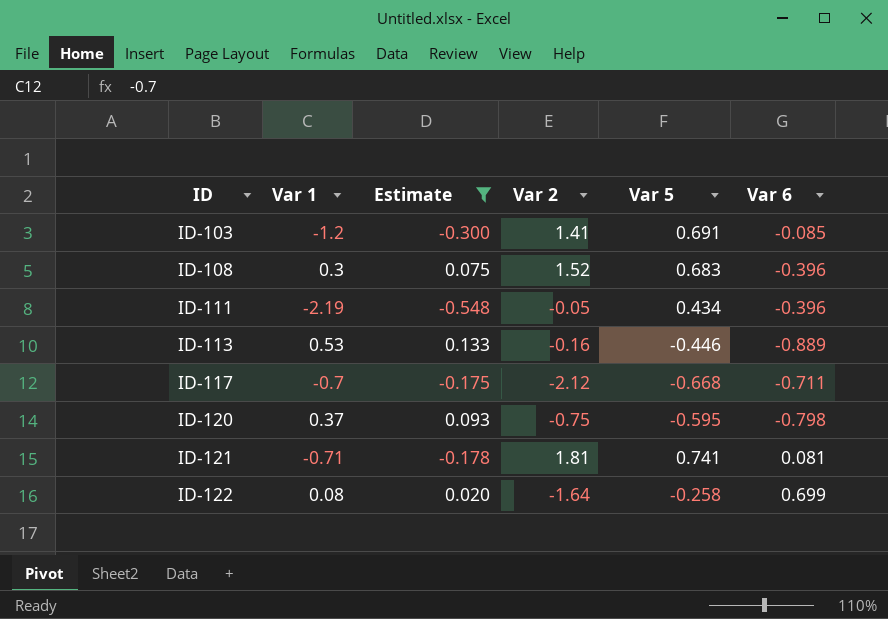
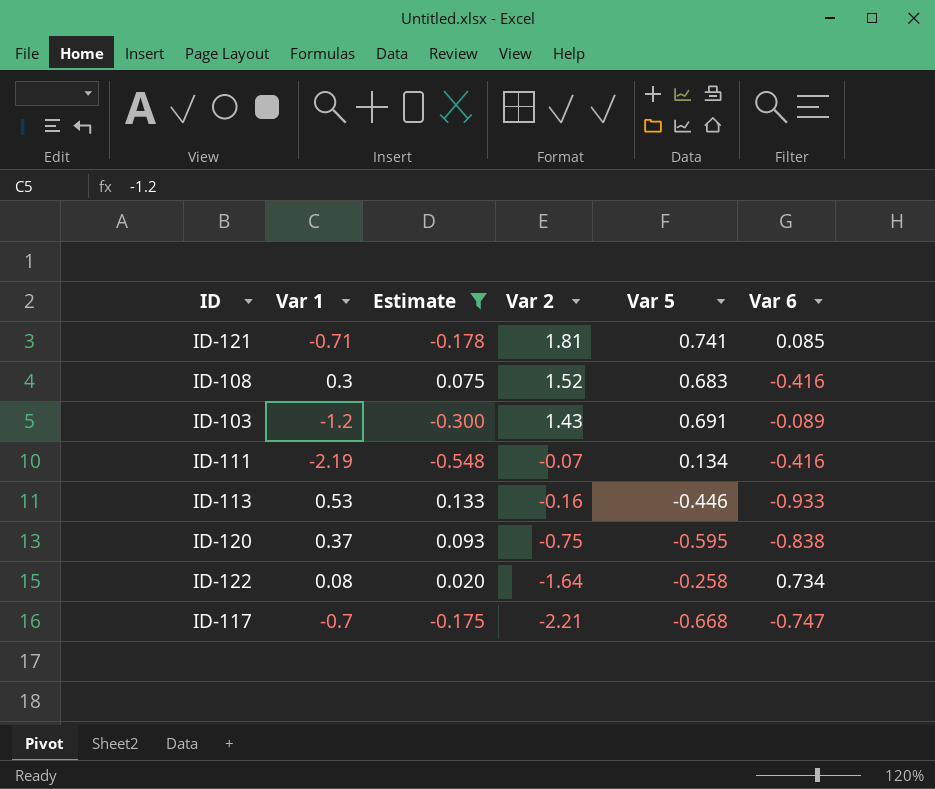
row order: ID ascending -> Var 2 descending
ID-121 | Var 6: 0.081 -> 0.085
ID-108 | Var 6: -0.396 -> -0.416
ID-103 | Var 2: 1.41 -> 1.43
ID-103 | Var 6: -0.085 -> -0.089
ID-111 | Var 2: -0.05 -> -0.07
ID-111 | Var 5: 0.434 -> 0.134
ID-111 | Var 6: -0.396 -> -0.416
ID-113 | Var 6: -0.889 -> -0.933
ID-120 | Var 6: -0.798 -> -0.838
ID-122 | Var 6: 0.699 -> 0.734
ID-117 | Var 2: -2.12 -> -2.21
ID-117 | Var 6: -0.711 -> -0.747

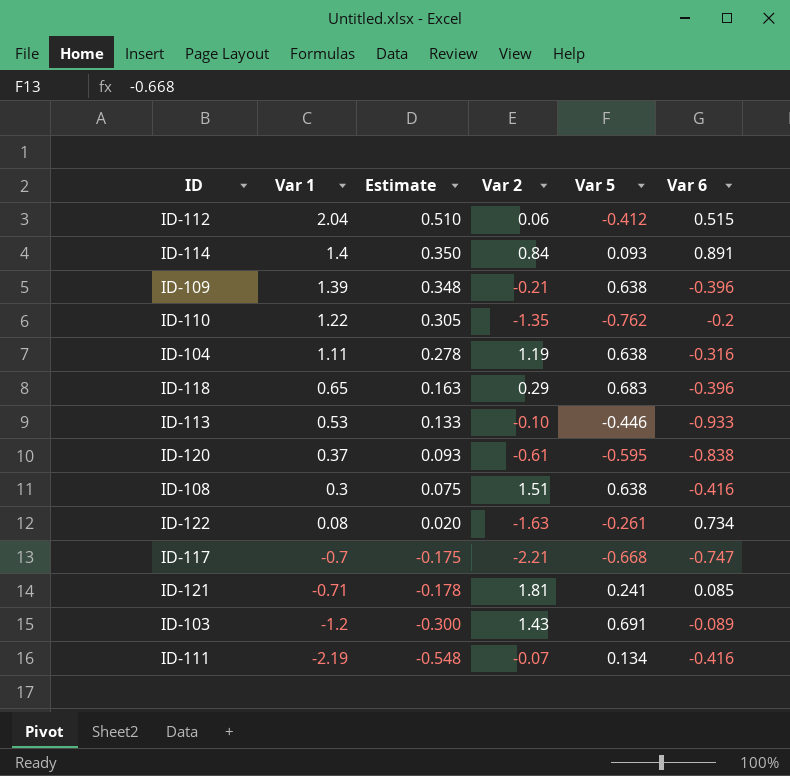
filter: Estimate <= 0.133 -> none
row order: Var 2 descending -> Var 1 descending
ID-113 | Var 2: -0.16 -> -0.10
ID-120 | Var 2: -0.75 -> -0.61
ID-108 | Var 2: 1.52 -> 1.51
ID-108 | Var 5: 0.683 -> 0.638
ID-122 | Var 2: -1.64 -> -1.63
ID-122 | Var 5: -0.258 -> -0.261
ID-121 | Var 5: 0.741 -> 0.241

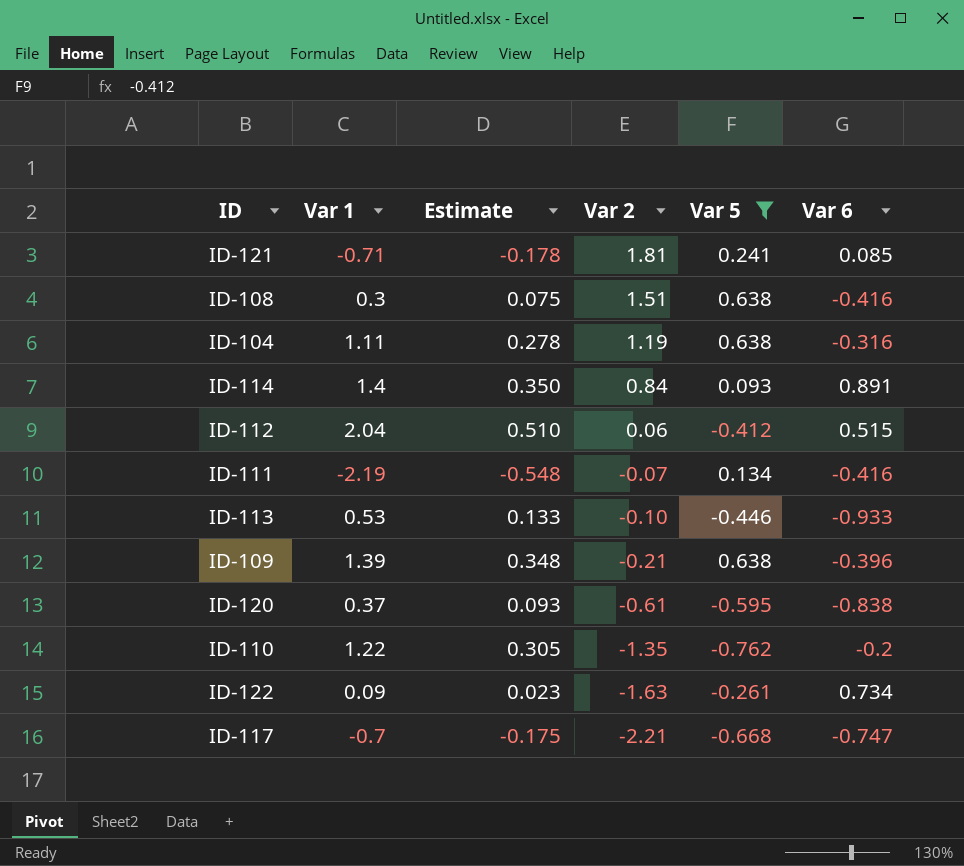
filter: none -> Var 5 <= 0.638
row order: Var 1 descending -> Var 2 descending
ID-122 | Var 1: 0.08 -> 0.09
ID-122 | Estimate: 0.020 -> 0.023

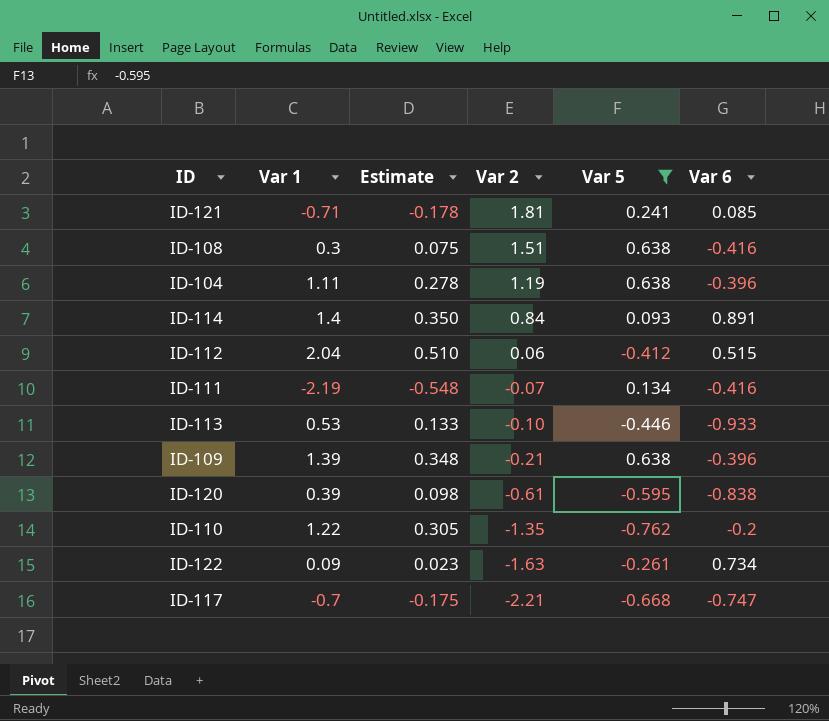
ID-104 | Var 6: -0.316 -> -0.396
ID-120 | Var 1: 0.37 -> 0.39
ID-120 | Estimate: 0.093 -> 0.098

